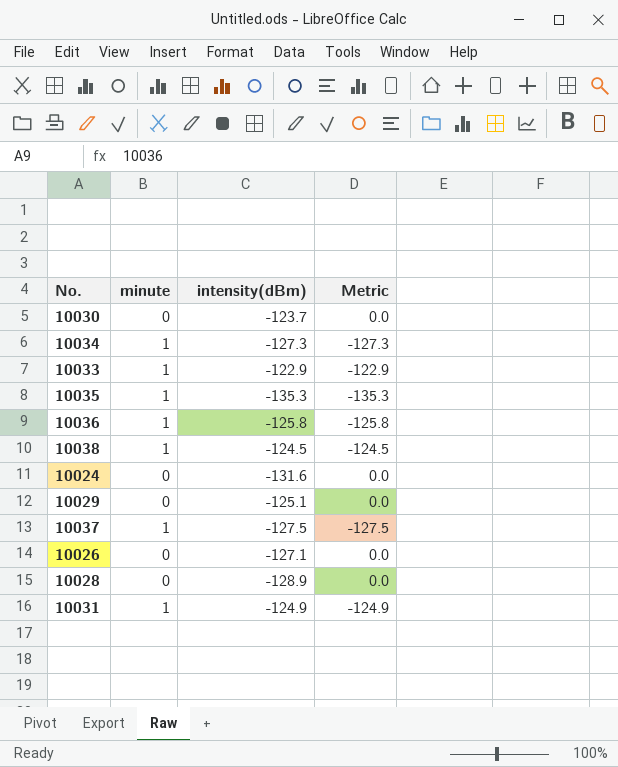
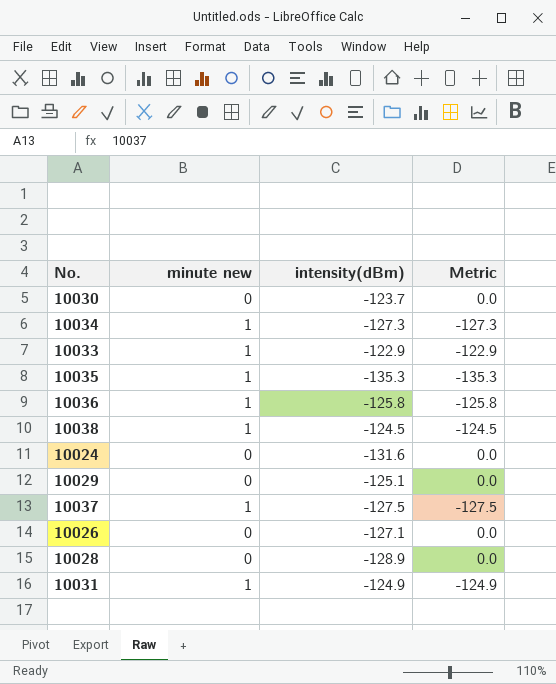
column name: minute -> minute new

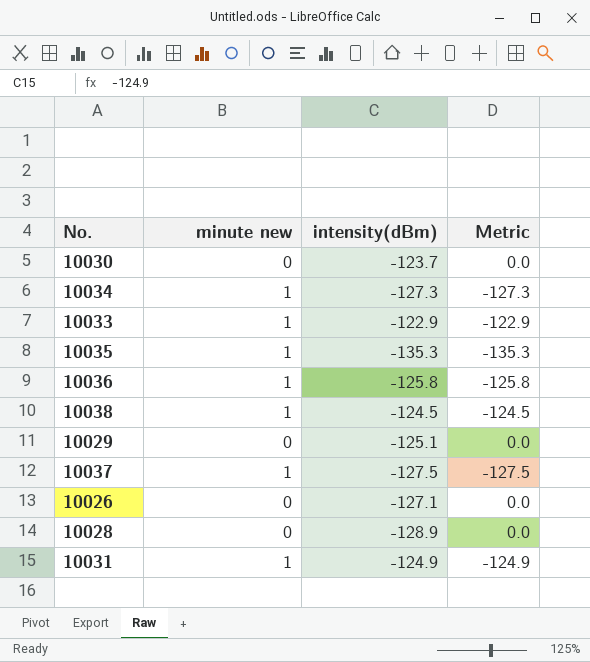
row 10024: 0 | -131.6 | 0.0 -> none

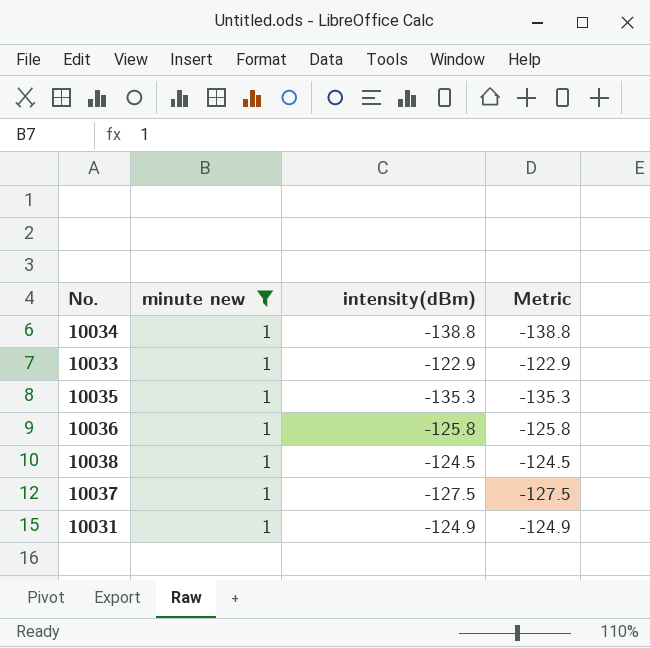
filter: none -> minute new = 1
10034 | intensity(dBm): -127.3 -> -138.8
10034 | Metric: -127.3 -> -138.8

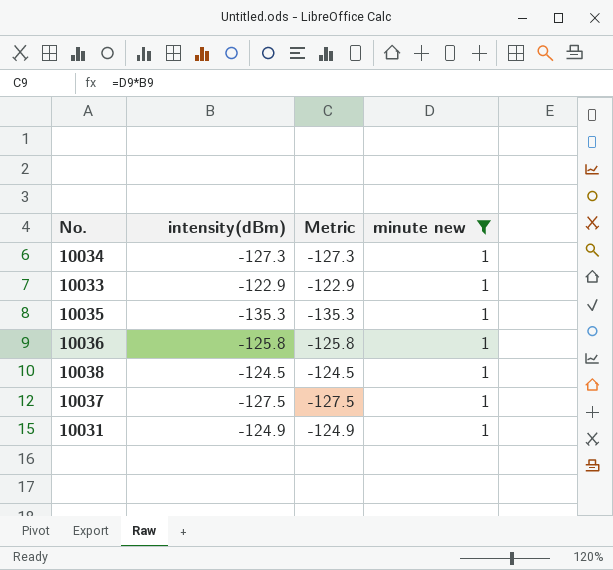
column minute new | position: 2 -> 4
10034 | intensity(dBm): -138.8 -> -127.3
10034 | Metric: -138.8 -> -127.3

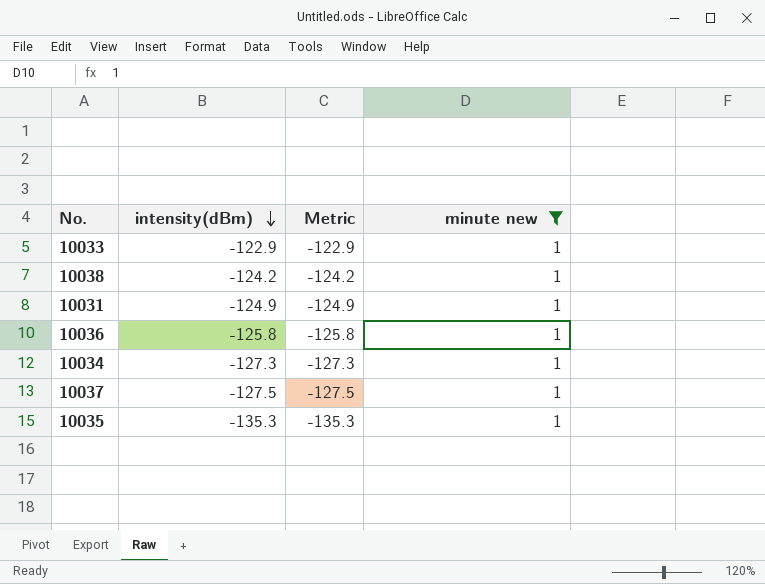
row order: none -> intensity(dBm) descending
10038 | intensity(dBm): -124.5 -> -124.2
10038 | Metric: -124.5 -> -124.2

